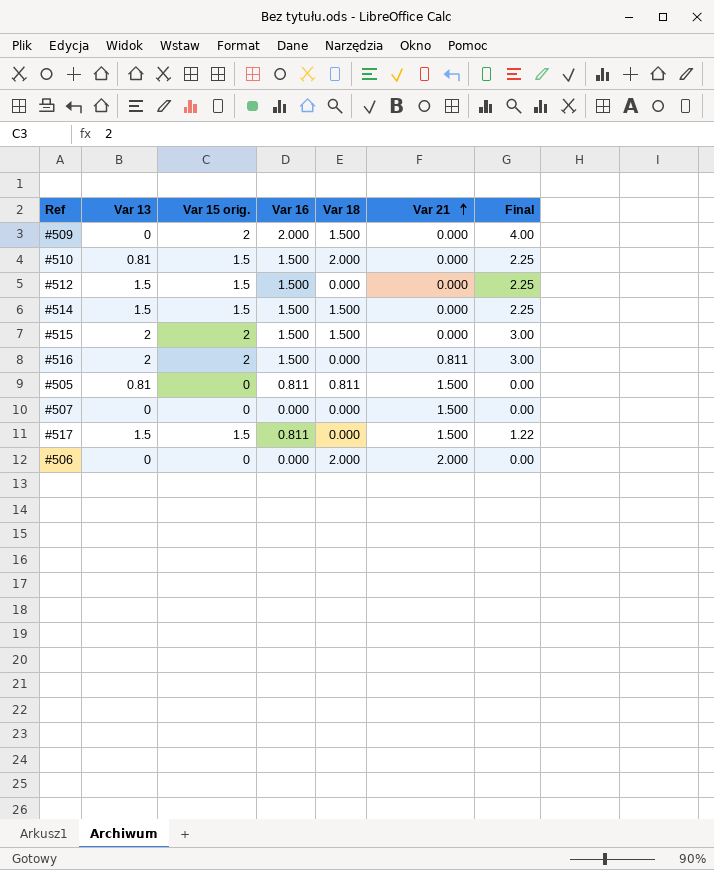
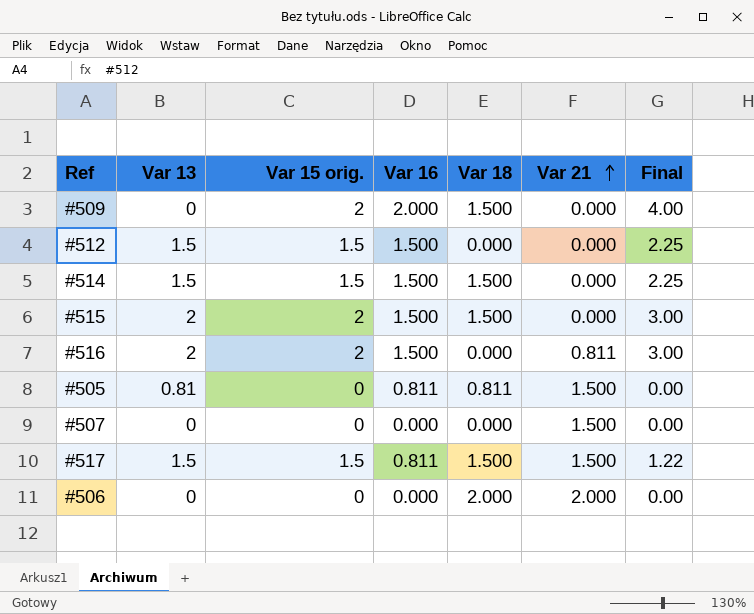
row #510: 0.81 | 1.5 | 1.500 | 2.000 | 0.000 | 2.25 -> none
#517 | Var 18: 0.000 -> 1.500

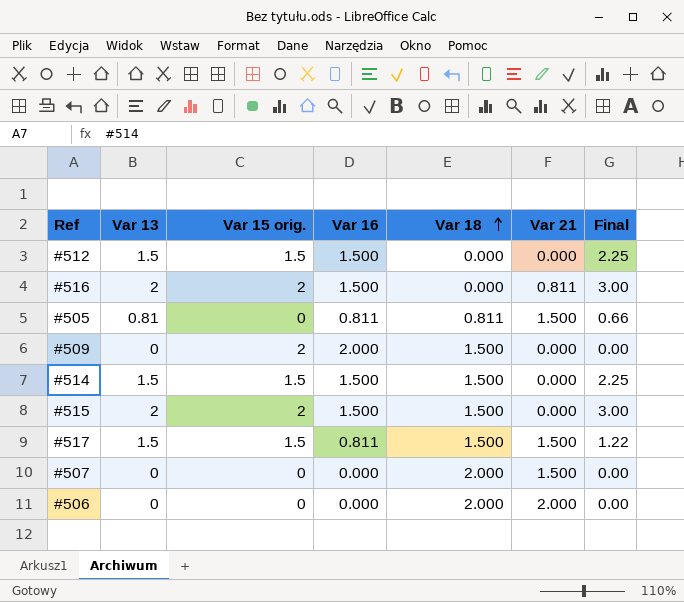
row order: Var 21 ascending -> Var 18 ascending
column Final | formula: [Var 15 orig.] * [Var 16] -> [Var 13] * [Var 16]
#507 | Var 18: 0.000 -> 2.000

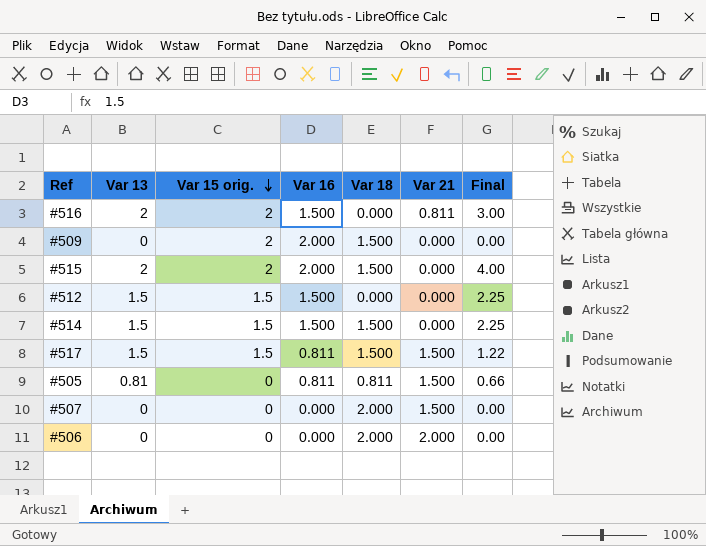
row order: Var 18 ascending -> Var 15 orig. descending
#515 | Var 16: 1.500 -> 2.000
#515 | Final: 3.00 -> 4.00

